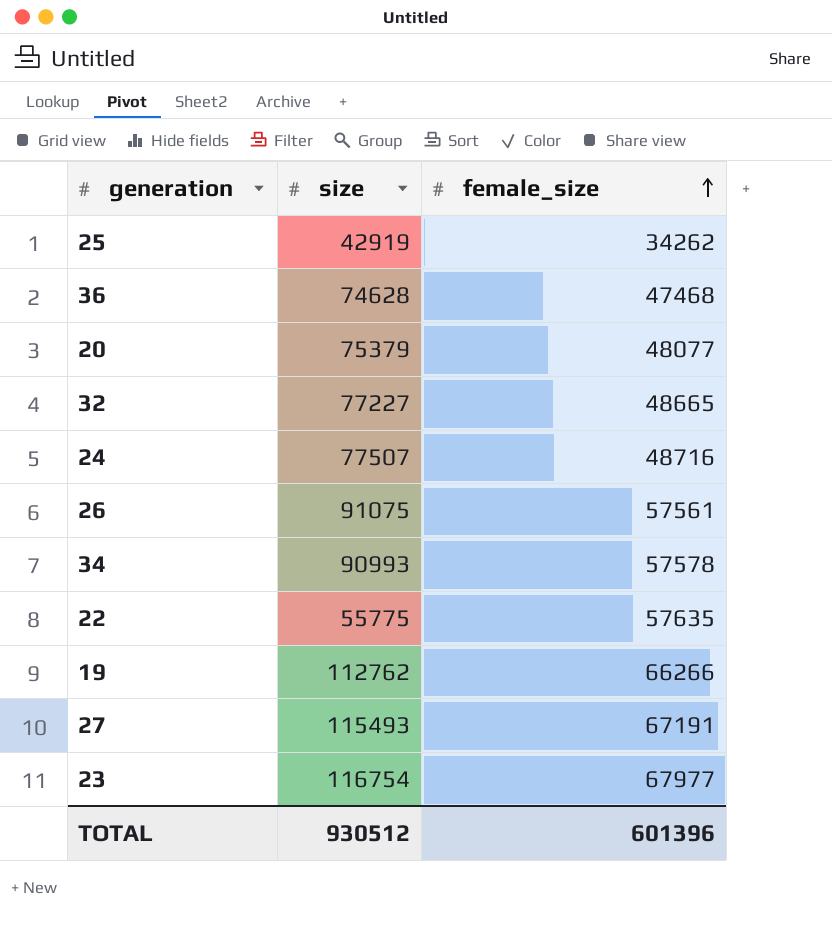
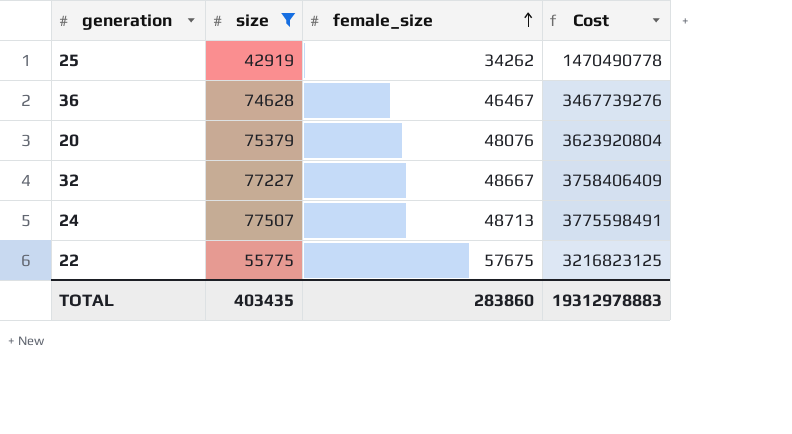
filter: none -> size <= 77507
column Cost | formula: none -> [size] * [female_size]
36 | female_size: 47468 -> 46467
20 | female_size: 48077 -> 48076
32 | female_size: 48665 -> 48667
24 | female_size: 48716 -> 48713
22 | female_size: 57635 -> 57675
TOTAL | size: 930512 -> 403435
TOTAL | female_size: 601396 -> 283860

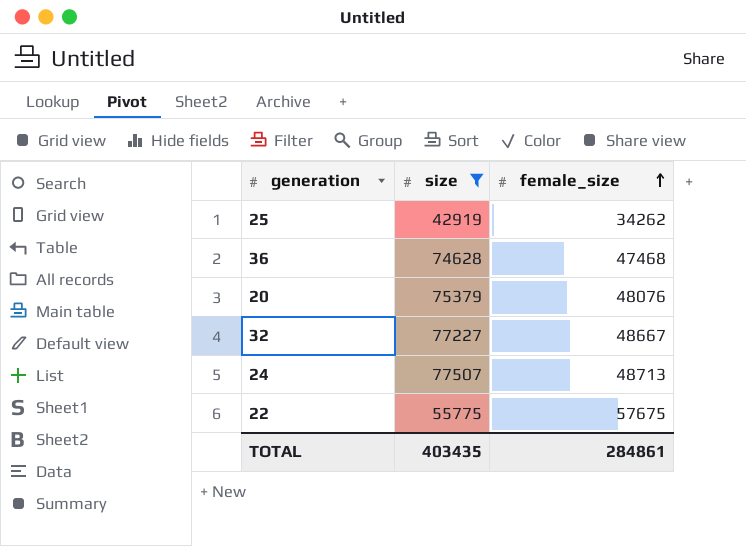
column Cost | formula: [size] * [female_size] -> none
36 | female_size: 46467 -> 47468
TOTAL | female_size: 283860 -> 284861

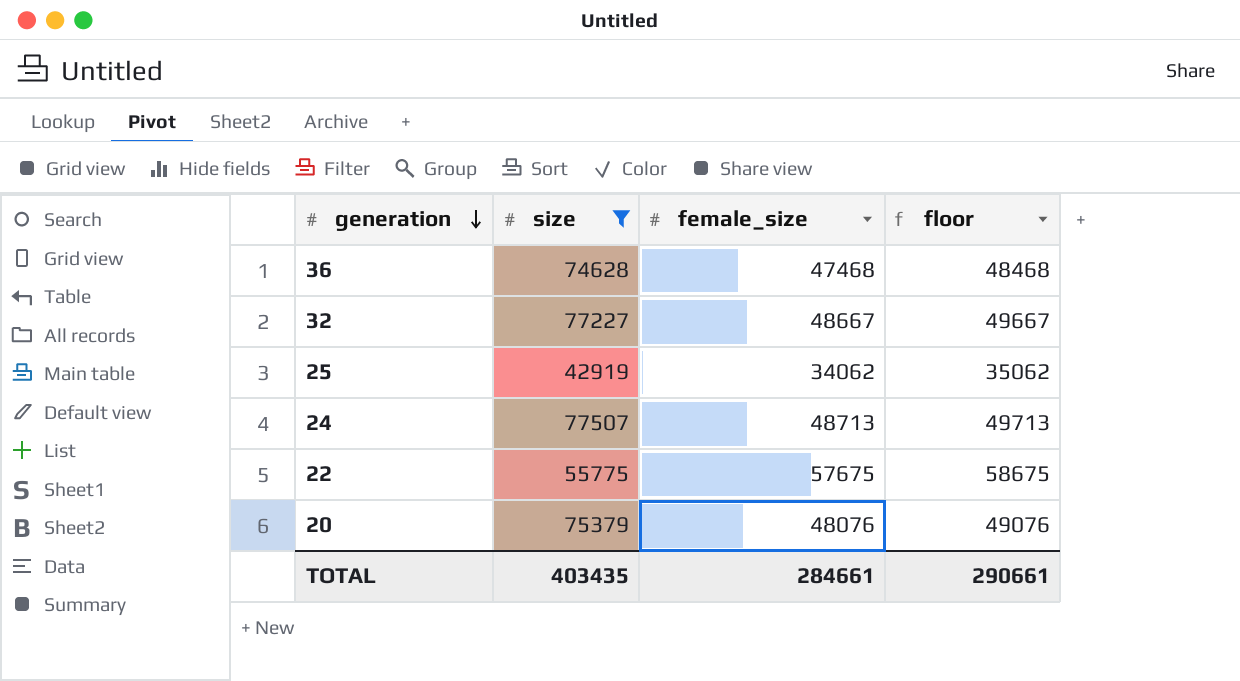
row order: female_size ascending -> generation descending
column floor | formula: none -> [female_size] + 1000
25 | female_size: 34262 -> 34062
TOTAL | female_size: 284861 -> 284661

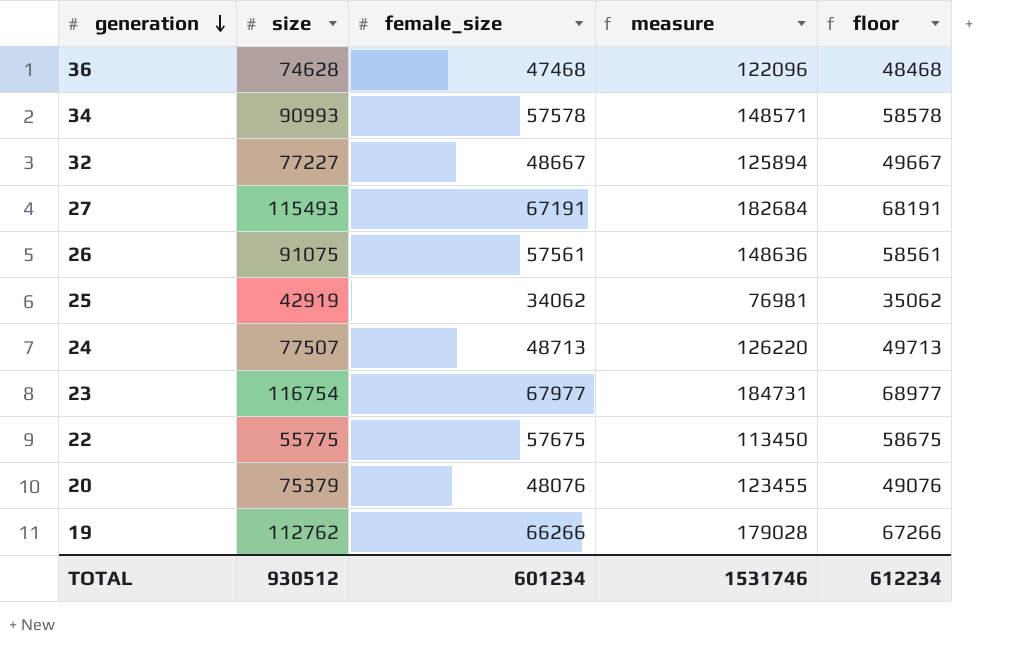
filter: size <= 77507 -> none
column measure | formula: none -> [size] + [female_size]
TOTAL | size: 403435 -> 930512
TOTAL | female_size: 284661 -> 601234
TOTAL | floor: 290661 -> 612234

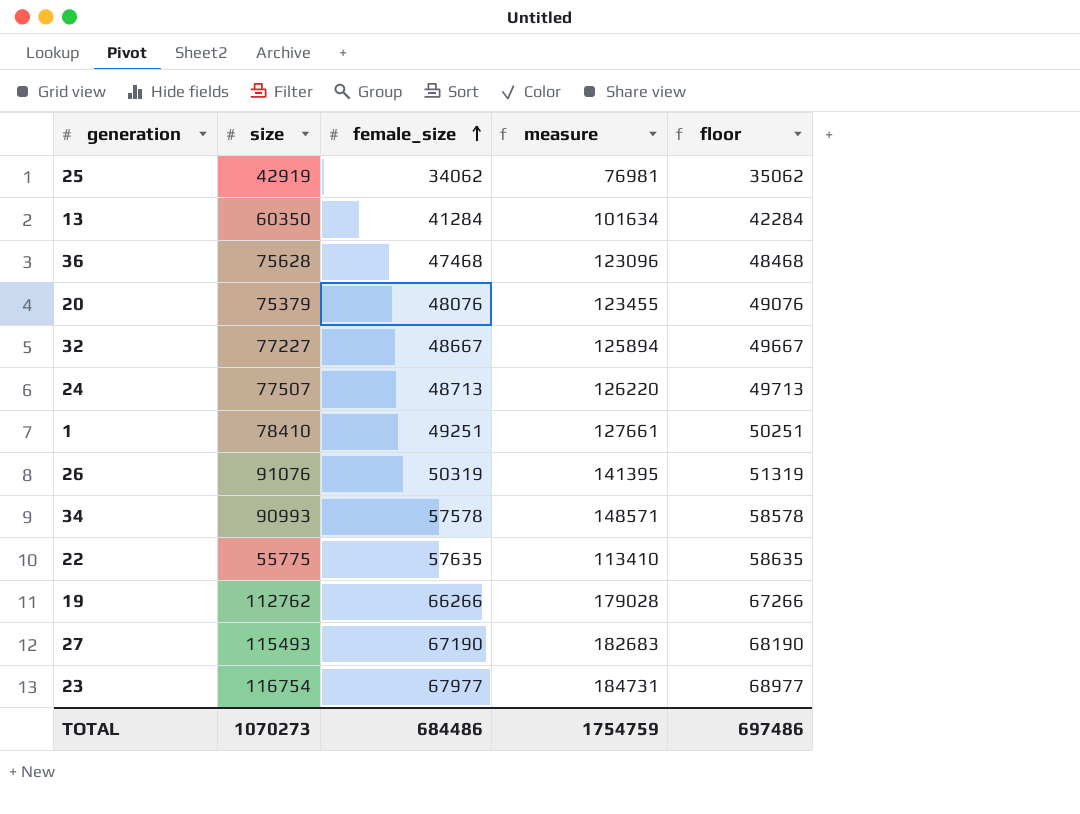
row order: generation descending -> female_size ascending
row 13: none -> 60350 | 41284 | 101634 | 42284
36 | size: 74628 -> 75628
36 | measure: 122096 -> 123096
row 1: none -> 78410 | 49251 | 127661 | 50251
26 | size: 91075 -> 91076
26 | female_size: 57561 -> 50319
26 | measure: 148636 -> 141395
26 | floor: 58561 -> 51319
22 | female_size: 57675 -> 57635
22 | measure: 113450 -> 113410
22 | floor: 58675 -> 58635
27 | female_size: 67191 -> 67190
27 | measure: 182684 -> 182683
27 | floor: 68191 -> 68190
TOTAL | size: 930512 -> 1070273
TOTAL | female_size: 601234 -> 684486
TOTAL | measure: 1531746 -> 1754759
TOTAL | floor: 612234 -> 697486

